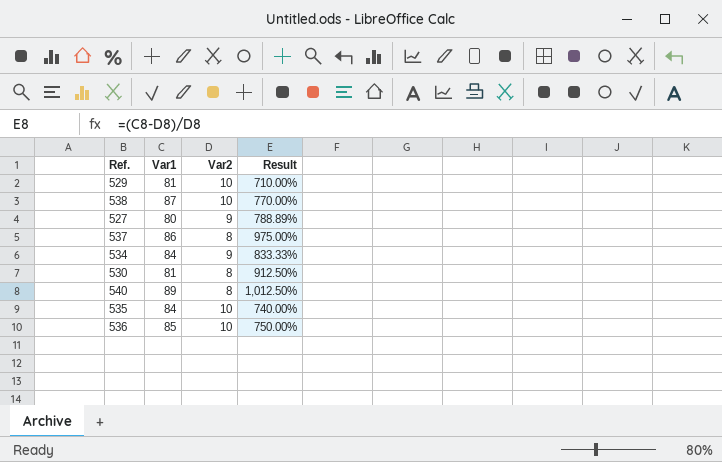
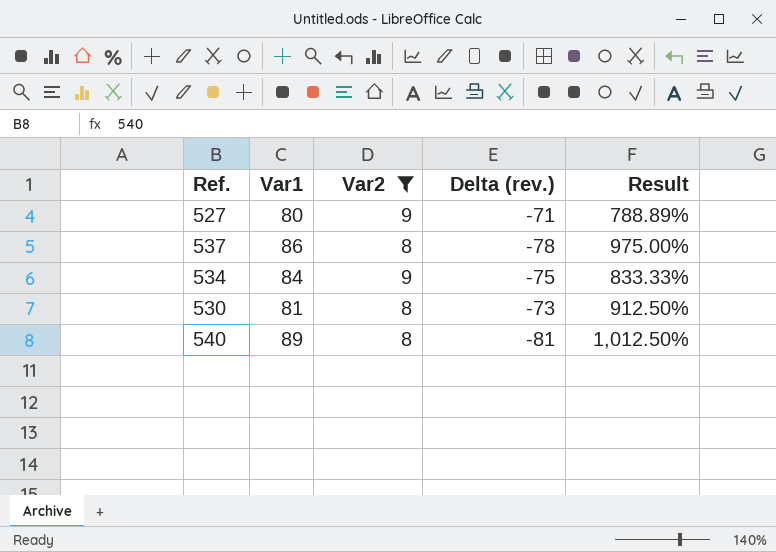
filter: none -> Var2 != 10
column Delta (rev.) | formula: none -> [Var2] - [Var1]

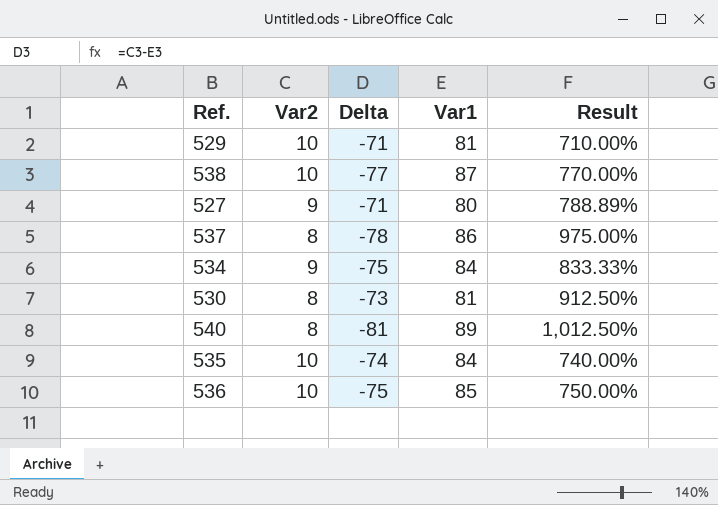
filter: Var2 != 10 -> none
column name: Delta (rev.) -> Delta
column Var1 | position: 2 -> 4

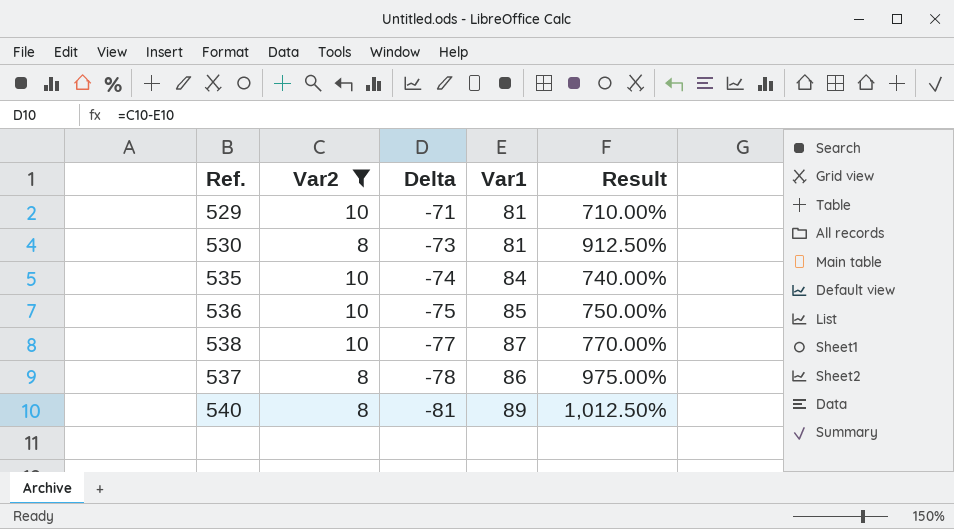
filter: none -> Var2 != 9
row order: none -> Delta descending

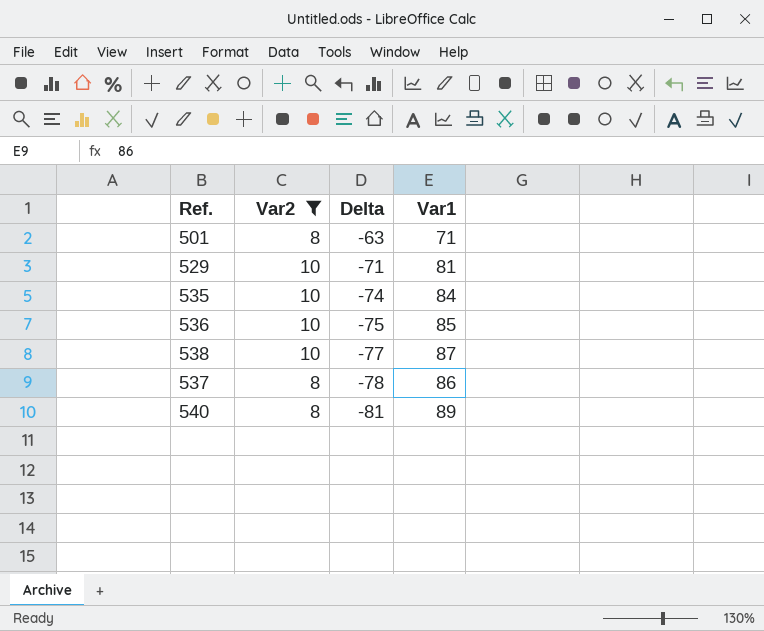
column Result | formula: ([Var1] - [Var2]) / [Var2] -> none
row 530: 8 | -73 | 81 | 912.50% -> none
row 501: none -> 8 | -63 | 71

